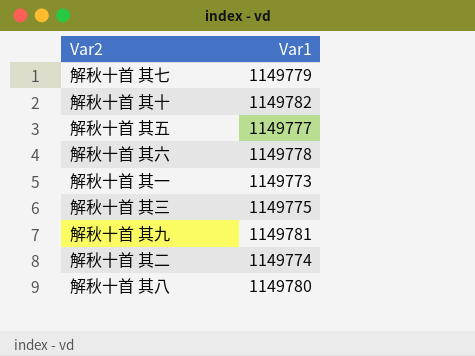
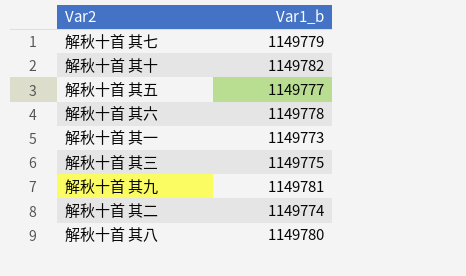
column name: Var1 -> Var1_b

